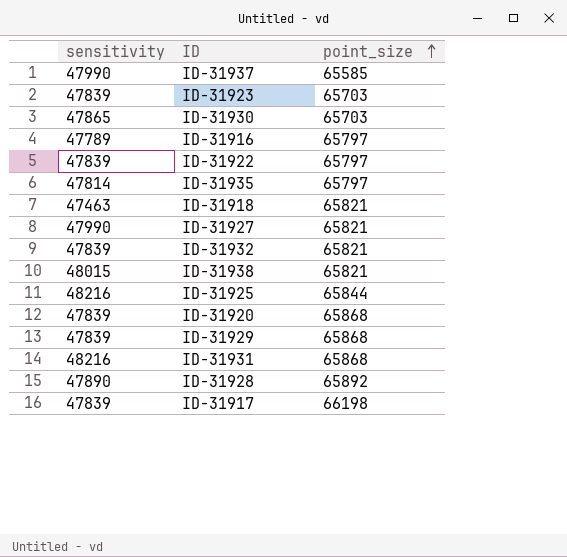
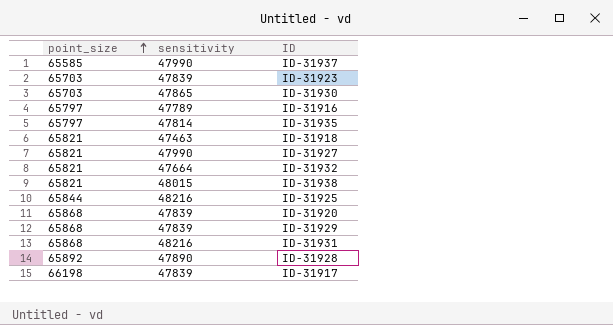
column point_size | position: 3 -> 1
row ID-31922: 47839 | 65797 -> none
ID-31932 | sensitivity: 47839 -> 47664

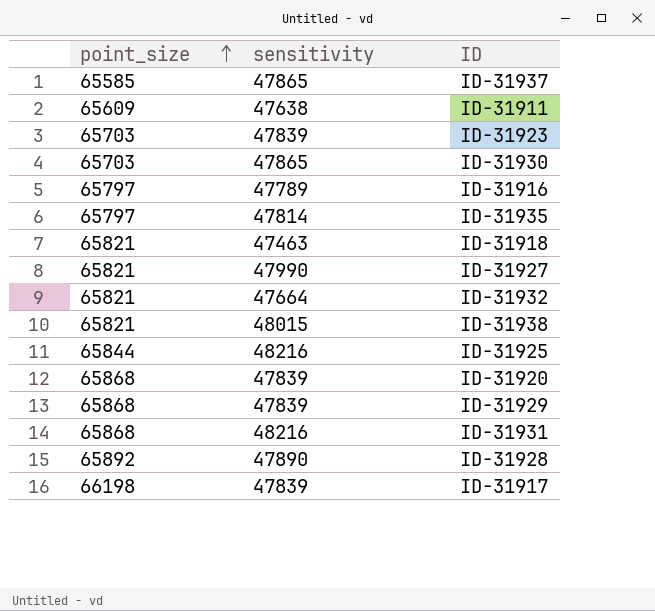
ID-31937 | sensitivity: 47990 -> 47865
row ID-31911: none -> 65609 | 47638

